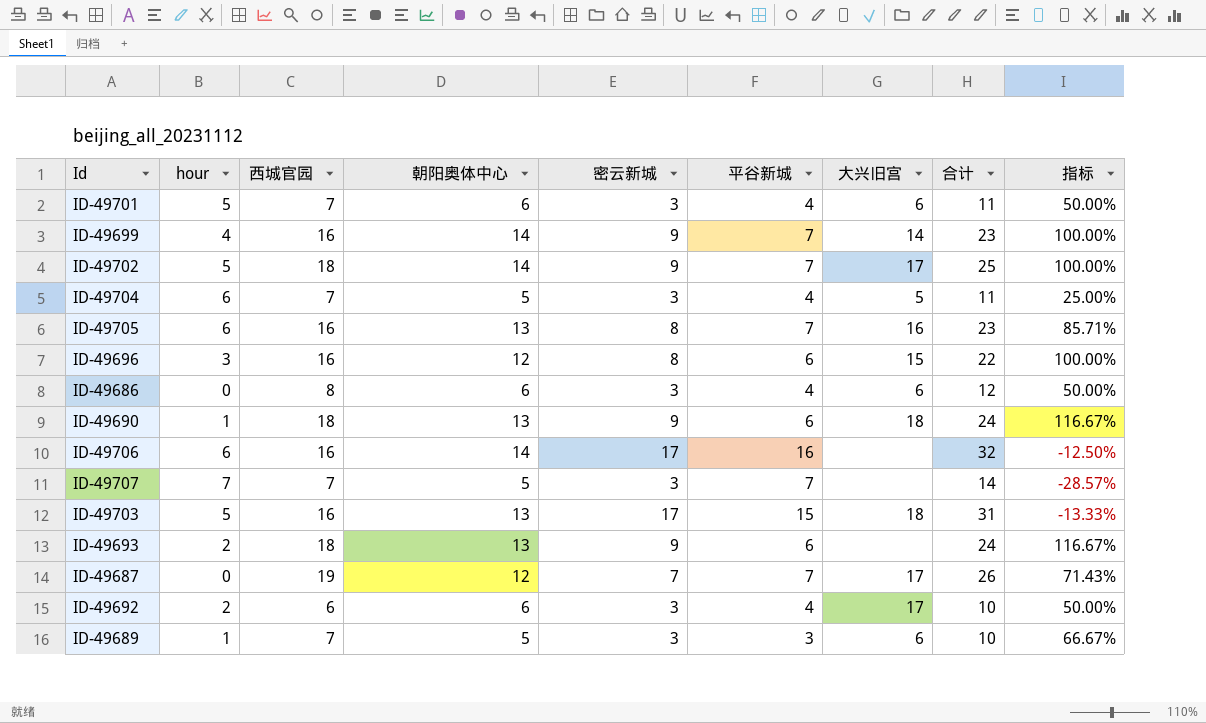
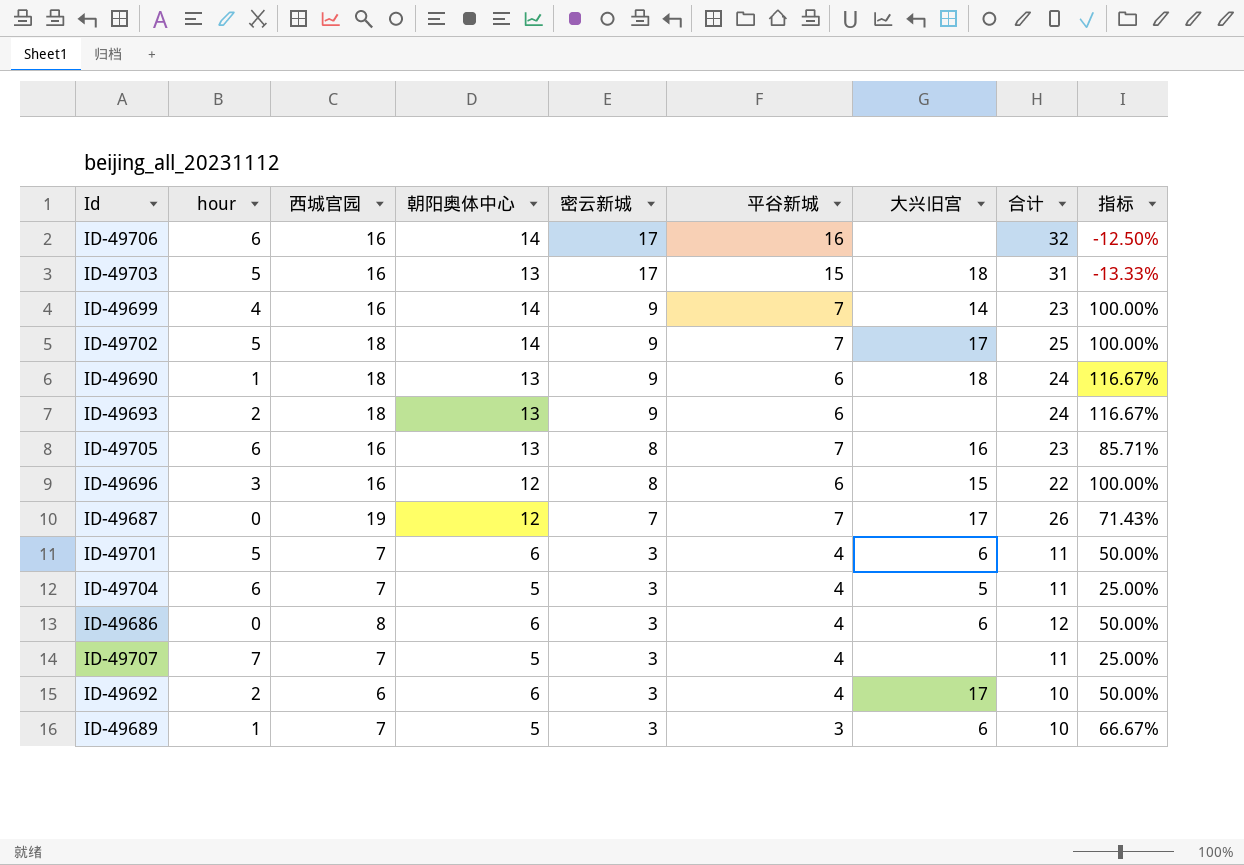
row order: none -> 密云新城 descending
ID-49707 | 平谷新城: 7 -> 4
ID-49707 | 合计: 14 -> 11
ID-49707 | 指标: -28.57% -> 25.00%

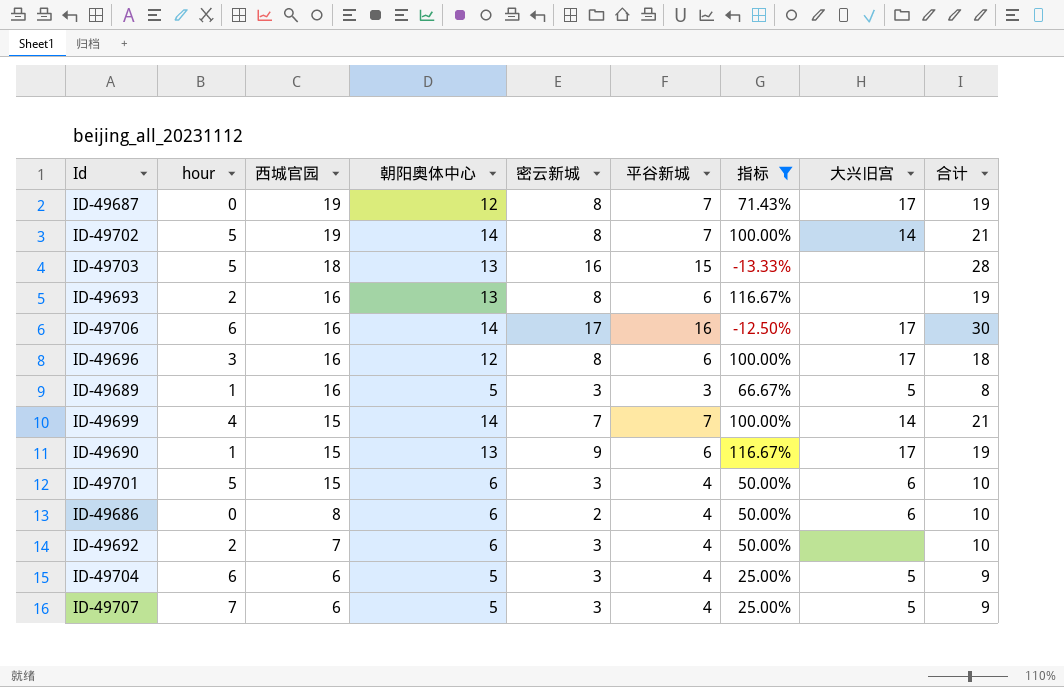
filter: none -> 指标 != 85.71%
row order: 密云新城 descending -> 西城官园 descending
column 指标 | position: 9 -> 7
column 合计 | formula: [西城官园] + [平谷新城] -> [朝阳奥体中心] + [平谷新城]
ID-49687 | 密云新城: 7 -> 8
ID-49702 | 西城官园: 18 -> 19
ID-49702 | 密云新城: 9 -> 8
ID-49702 | 大兴旧宫: 17 -> 14
ID-49703 | 西城官园: 16 -> 18
ID-49703 | 密云新城: 17 -> 16
ID-49703 | 大兴旧宫: 18 -> none
ID-49693 | 西城官园: 18 -> 16
ID-49693 | 密云新城: 9 -> 8
ID-49706 | 大兴旧宫: none -> 17
ID-49696 | 大兴旧宫: 15 -> 17
ID-49689 | 西城官园: 7 -> 16
ID-49689 | 大兴旧宫: 6 -> 5
ID-49699 | 西城官园: 16 -> 15
ID-49699 | 密云新城: 9 -> 7
ID-49690 | 西城官园: 18 -> 15
ID-49690 | 大兴旧宫: 18 -> 17
ID-49701 | 西城官园: 7 -> 15
ID-49686 | 密云新城: 3 -> 2
ID-49692 | 西城官园: 6 -> 7
ID-49692 | 大兴旧宫: 17 -> none
ID-49704 | 西城官园: 7 -> 6
ID-49707 | 西城官园: 7 -> 6
ID-49707 | 大兴旧宫: none -> 5

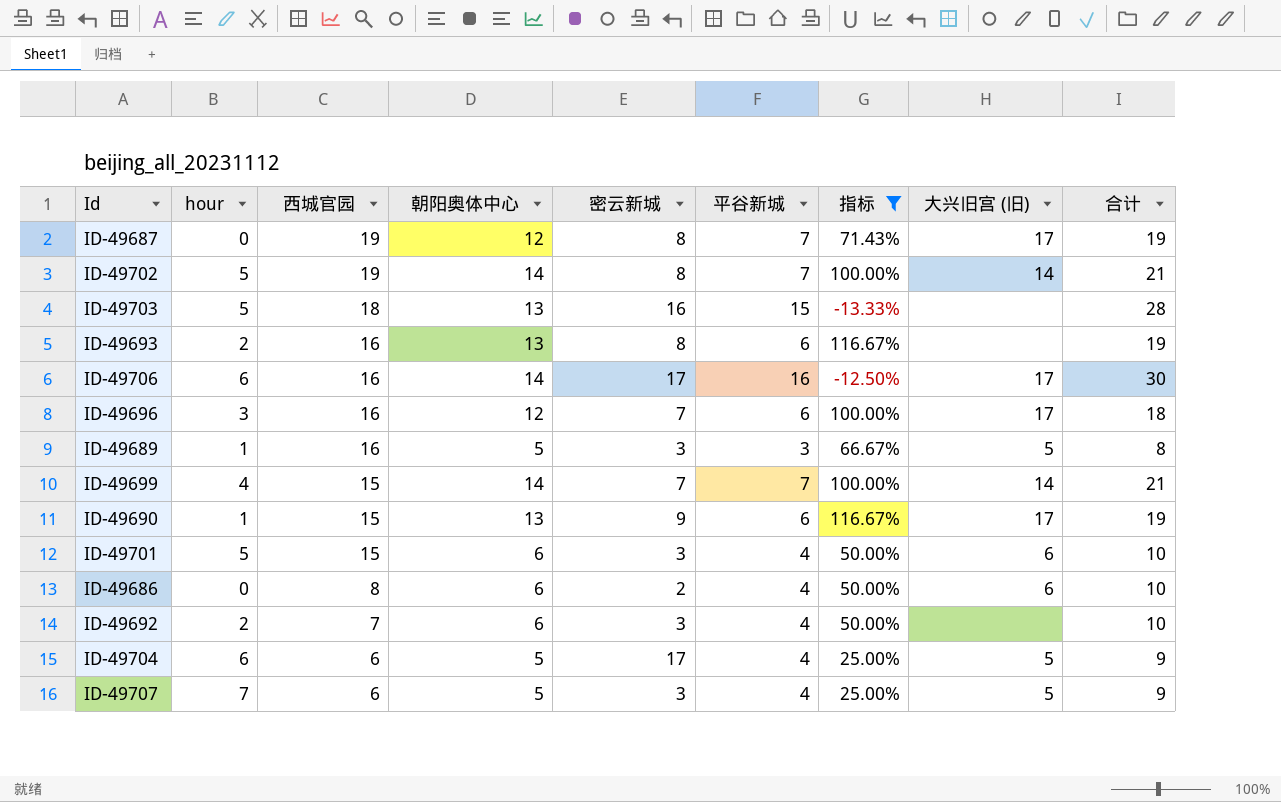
column name: 大兴旧宫 -> 大兴旧宫 (旧)
ID-49696 | 密云新城: 8 -> 7
ID-49704 | 密云新城: 3 -> 17

